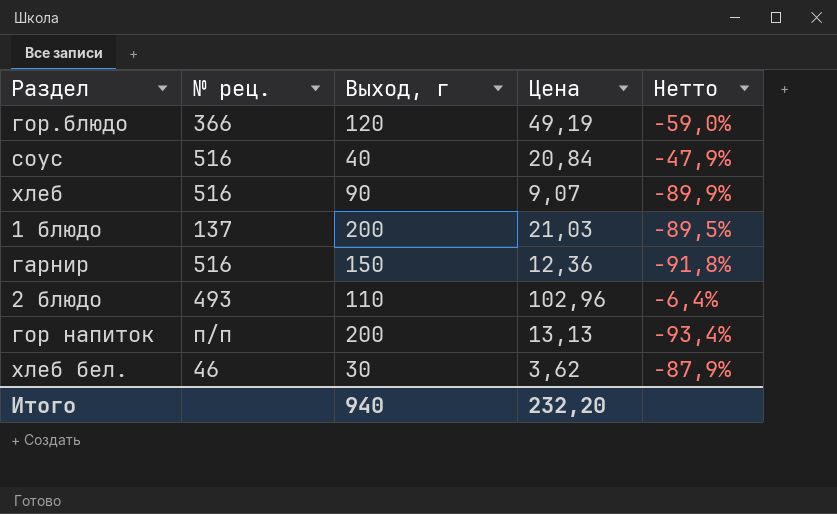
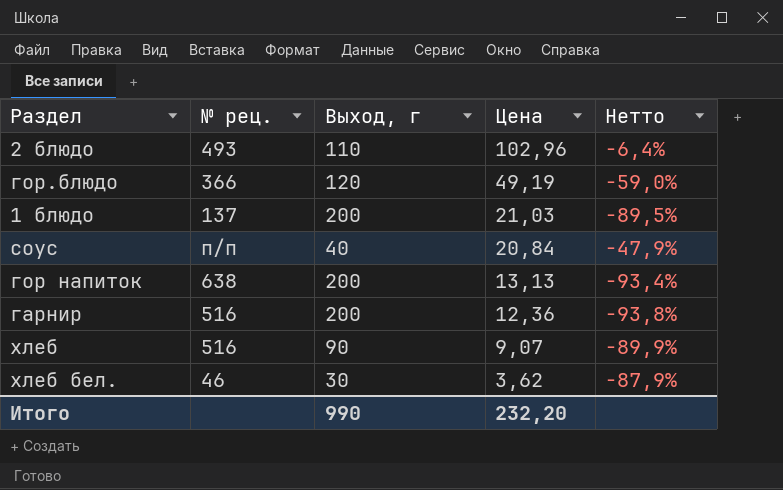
row order: none -> Цена descending
соус | № рец.: 516 -> п/п
гор напиток | № рец.: п/п -> 638
гарнир | Выход, г: 150 -> 200
гарнир | Нетто: -91,8% -> -93,8%
Итого | Выход, г: 940 -> 990

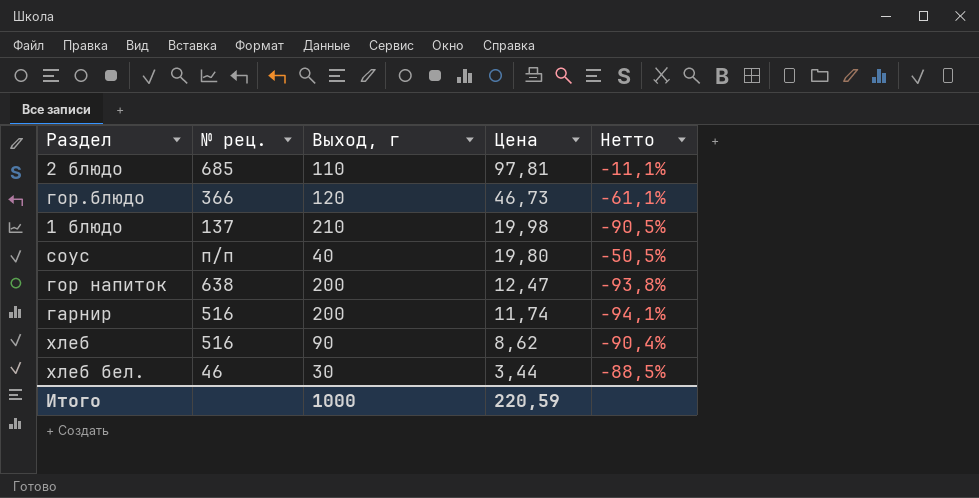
2 блюдо | № рец.: 493 -> 685
2 блюдо | Цена: 102,96 -> 97,81
2 блюдо | Нетто: -6,4% -> -11,1%
гор.блюдо | Цена: 49,19 -> 46,73
гор.блюдо | Нетто: -59,0% -> -61,1%
1 блюдо | Выход, г: 200 -> 210
1 блюдо | Цена: 21,03 -> 19,98
1 блюдо | Нетто: -89,5% -> -90,5%
соус | Цена: 20,84 -> 19,80
соус | Нетто: -47,9% -> -50,5%
гор напиток | Цена: 13,13 -> 12,47
гор напиток | Нетто: -93,4% -> -93,8%
гарнир | Цена: 12,36 -> 11,74
гарнир | Нетто: -93,8% -> -94,1%
хлеб | Цена: 9,07 -> 8,62
хлеб | Нетто: -89,9% -> -90,4%
хлеб бел. | Цена: 3,62 -> 3,44
хлеб бел. | Нетто: -87,9% -> -88,5%
Итого | Выход, г: 990 -> 1000
Итого | Цена: 232,20 -> 220,59

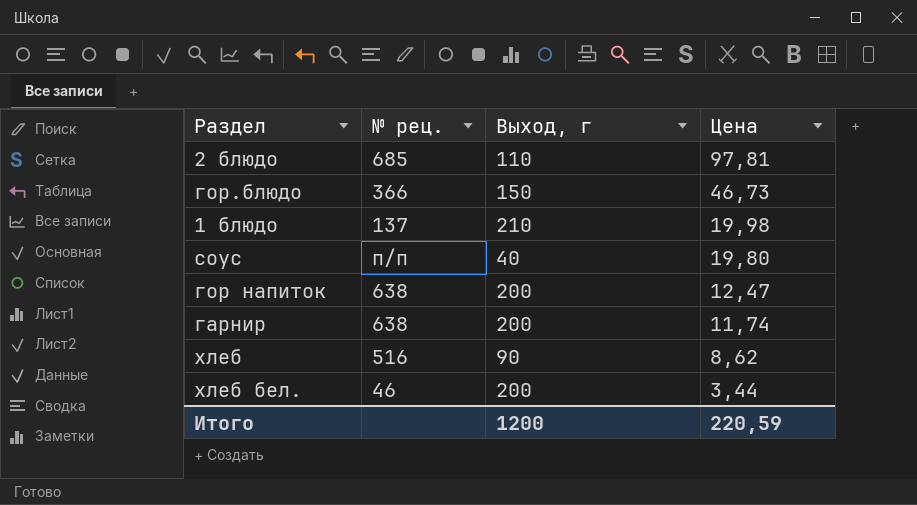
column Нетто | formula: ([Цена] - [Выход, г]) / [Выход, г] -> none
гор.блюдо | Выход, г: 120 -> 150
гарнир | № рец.: 516 -> 638
хлеб бел. | Выход, г: 30 -> 200
Итого | Выход, г: 1000 -> 1200

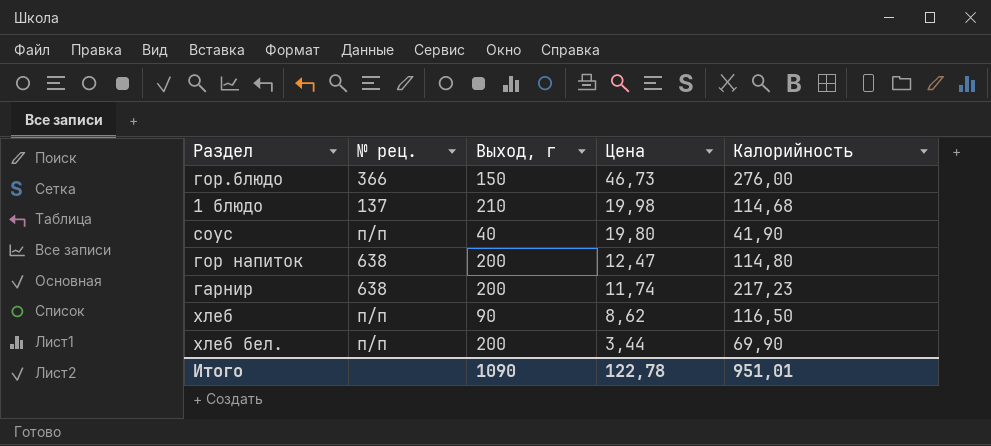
column Калорийность | position: none -> 5
row 2 блюдо: 685 | 110 | 97,81 -> none
хлеб | № рец.: 516 -> п/п
хлеб бел. | № рец.: 46 -> п/п
Итого | Выход, г: 1200 -> 1090
Итого | Цена: 220,59 -> 122,78

